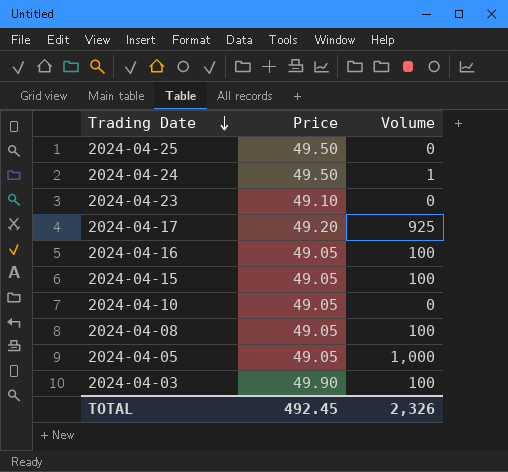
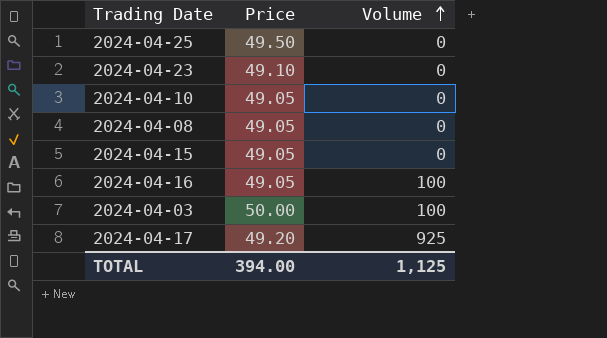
row order: Trading Date descending -> Volume ascending
row 2024-04-24: 49.50 | 1 -> none
row 2024-04-05: 49.05 | 1,000 -> none
2024-04-08 | Volume: 100 -> 0
2024-04-15 | Volume: 100 -> 0
2024-04-03 | Price: 49.90 -> 50.00
TOTAL | Price: 492.45 -> 394.00
TOTAL | Volume: 2,326 -> 1,125

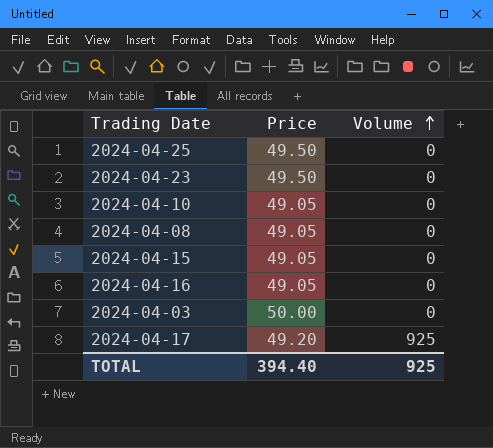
2024-04-23 | Price: 49.10 -> 49.50
2024-04-16 | Volume: 100 -> 0
2024-04-03 | Volume: 100 -> 0
TOTAL | Price: 394.00 -> 394.40
TOTAL | Volume: 1,125 -> 925

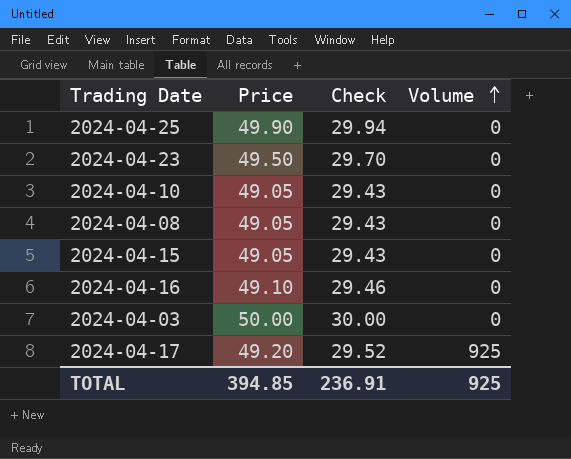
column Check | formula: none -> [Price] * 0.6
2024-04-25 | Price: 49.50 -> 49.90
2024-04-16 | Price: 49.05 -> 49.10
TOTAL | Price: 394.40 -> 394.85

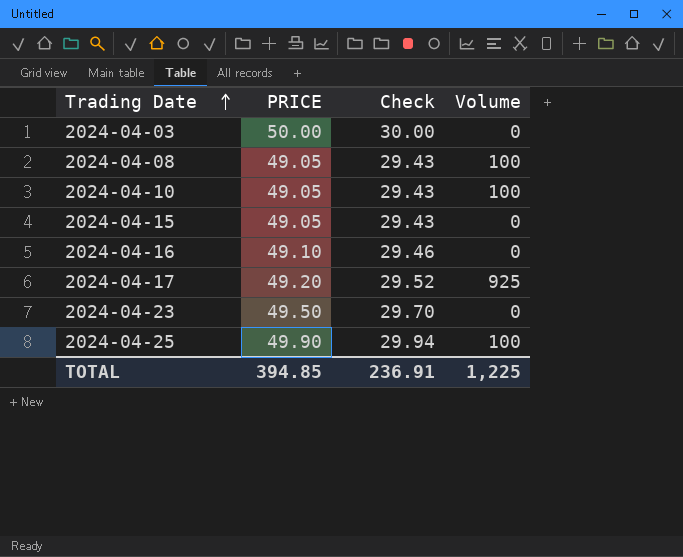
row order: Volume ascending -> Trading Date ascending
column name: Price -> PRICE
2024-04-08 | Volume: 0 -> 100
2024-04-10 | Volume: 0 -> 100
2024-04-25 | Volume: 0 -> 100
TOTAL | Volume: 925 -> 1,225

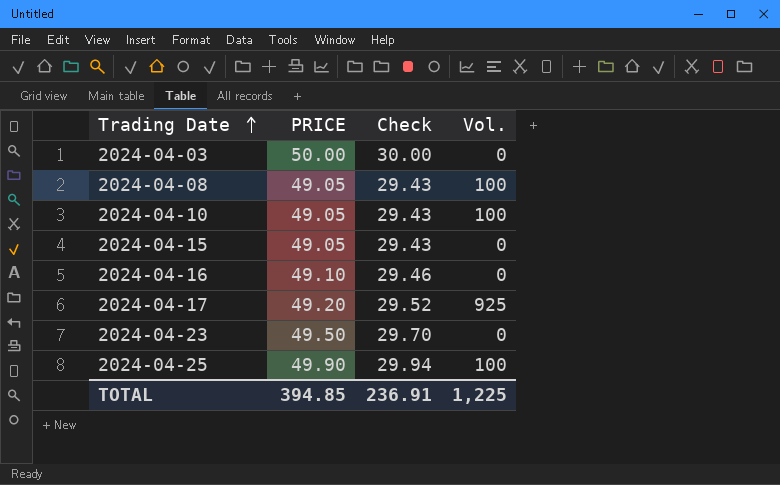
column name: Volume -> Vol.

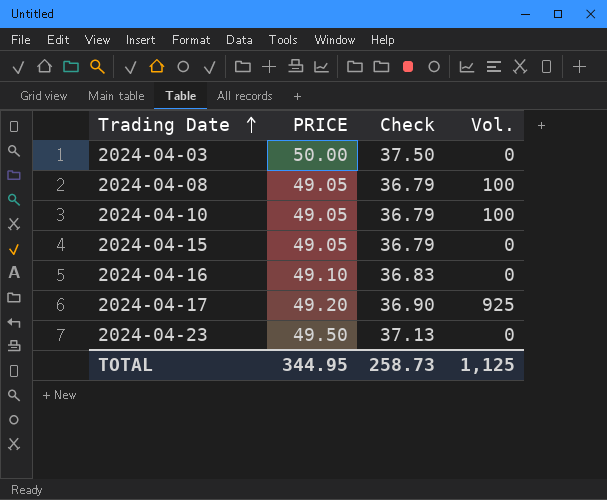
column Check | formula: [PRICE] * 0.6 -> [PRICE] * 0.75
row 2024-04-25: 49.90 | 29.94 | 100 -> none
TOTAL | PRICE: 394.85 -> 344.95
TOTAL | Check: 236.91 -> 258.73
TOTAL | Vol.: 1,225 -> 1,125

